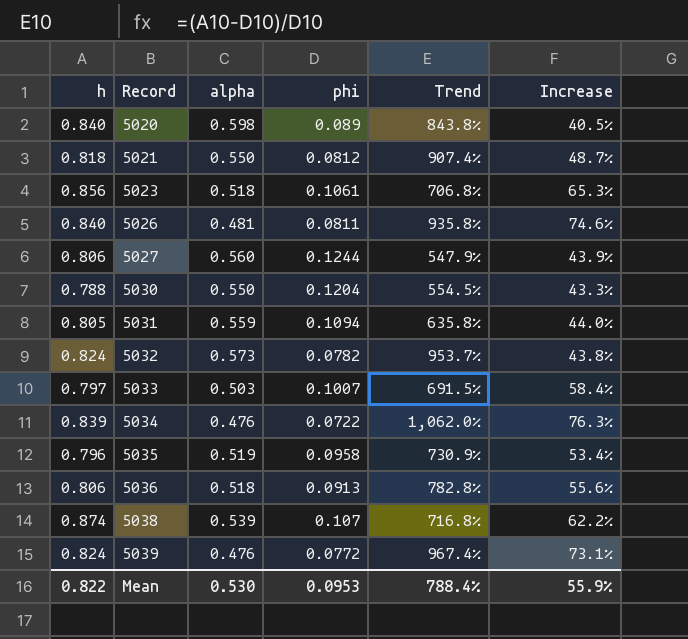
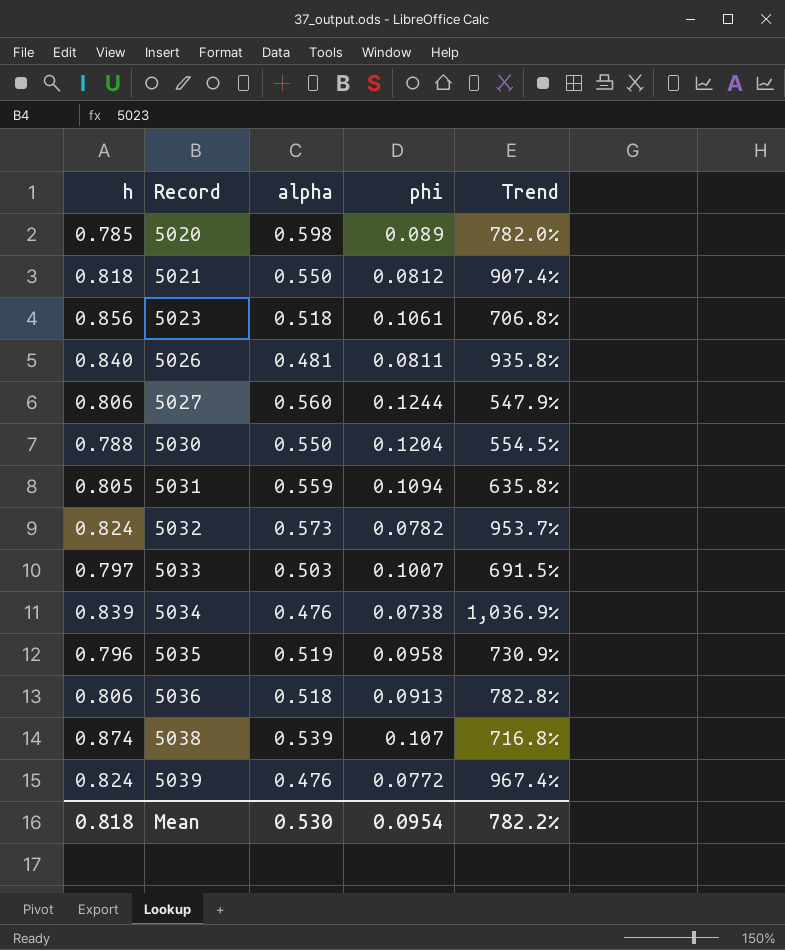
column Increase | formula: ([h] - [alpha]) / [alpha] -> none
5020 | h: 0.840 -> 0.785
5020 | Trend: 843.8% -> 782.0%
5034 | phi: 0.0722 -> 0.0738
5034 | Trend: 1,062.0% -> 1,036.9%
Mean | h: 0.822 -> 0.818
Mean | phi: 0.0953 -> 0.0954
Mean | Trend: 788.4% -> 782.2%

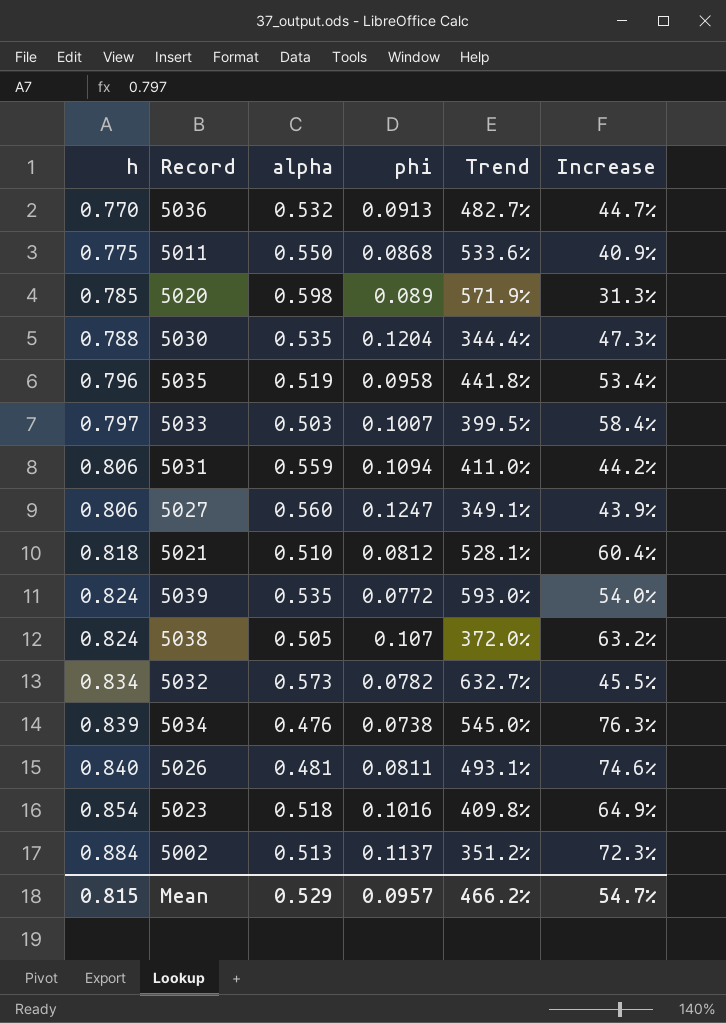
row order: Record ascending -> h ascending
column Trend | formula: ([h] - [phi]) / [phi] -> ([alpha] - [phi]) / [phi]
column Increase | formula: none -> ([h] - [alpha]) / [alpha]
5036 | h: 0.806 -> 0.770
5036 | alpha: 0.518 -> 0.532
row 5011: none -> 0.775 | 0.550 | 0.0868 | 533.6% | 40.9%
5030 | alpha: 0.550 -> 0.535
5031 | h: 0.805 -> 0.806
5027 | phi: 0.1244 -> 0.1247
5021 | alpha: 0.550 -> 0.510
5039 | alpha: 0.476 -> 0.535
5038 | h: 0.874 -> 0.824
5038 | alpha: 0.539 -> 0.505
5032 | h: 0.824 -> 0.834
5023 | h: 0.856 -> 0.854
5023 | phi: 0.1061 -> 0.1016
row 5002: none -> 0.884 | 0.513 | 0.1137 | 351.2% | 72.3%
Mean | h: 0.818 -> 0.815
Mean | alpha: 0.530 -> 0.529
Mean | phi: 0.0954 -> 0.0957
Mean | Trend: 782.2% -> 466.2%

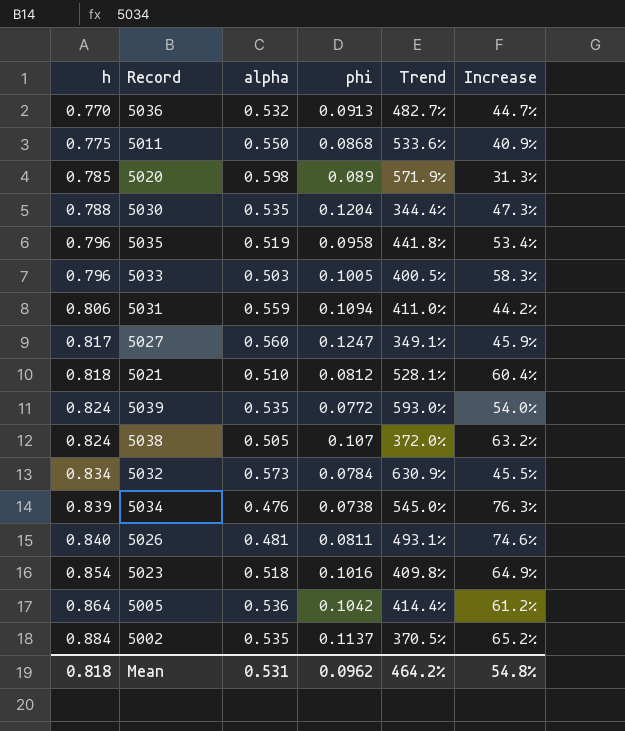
5033 | h: 0.797 -> 0.796
5033 | phi: 0.1007 -> 0.1005
5033 | Trend: 399.5% -> 400.5%
5033 | Increase: 58.4% -> 58.3%
5027 | h: 0.806 -> 0.817
5027 | Increase: 43.9% -> 45.9%
5032 | phi: 0.0782 -> 0.0784
5032 | Trend: 632.7% -> 630.9%
row 5005: none -> 0.864 | 0.536 | 0.1042 | 414.4% | 61.2%
5002 | alpha: 0.513 -> 0.535
5002 | Trend: 351.2% -> 370.5%
5002 | Increase: 72.3% -> 65.2%
Mean | h: 0.815 -> 0.818
Mean | alpha: 0.529 -> 0.531
Mean | phi: 0.0957 -> 0.0962
Mean | Trend: 466.2% -> 464.2%
Mean | Increase: 54.7% -> 54.8%

